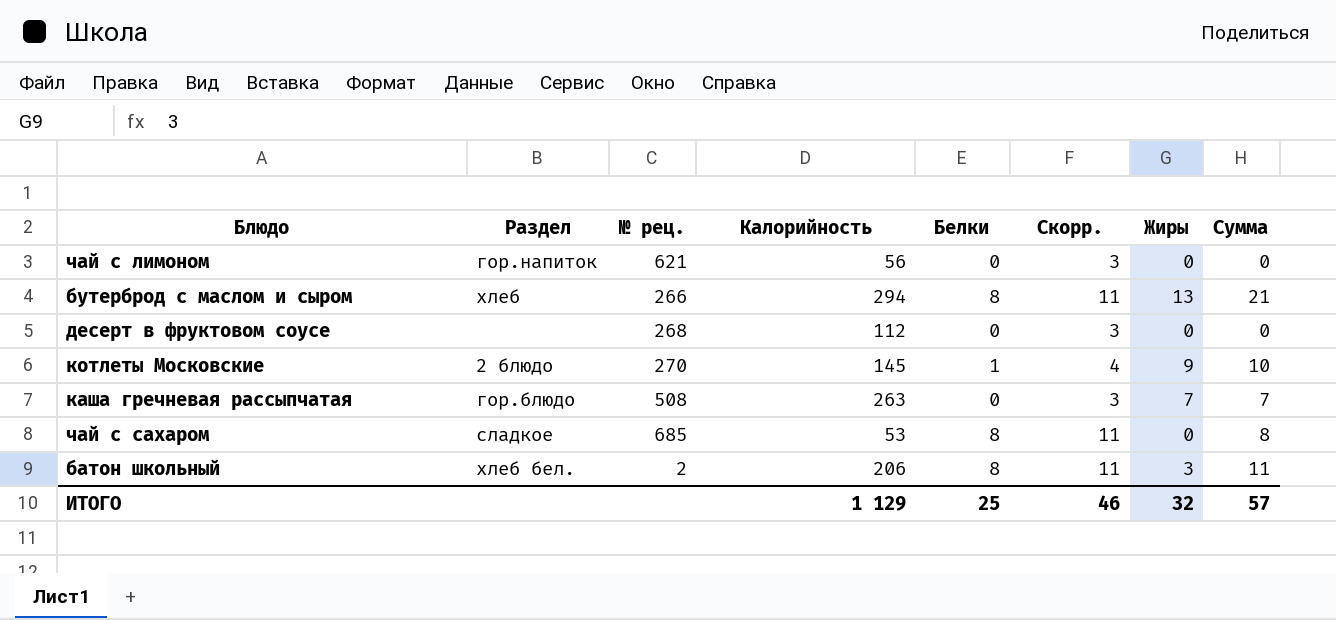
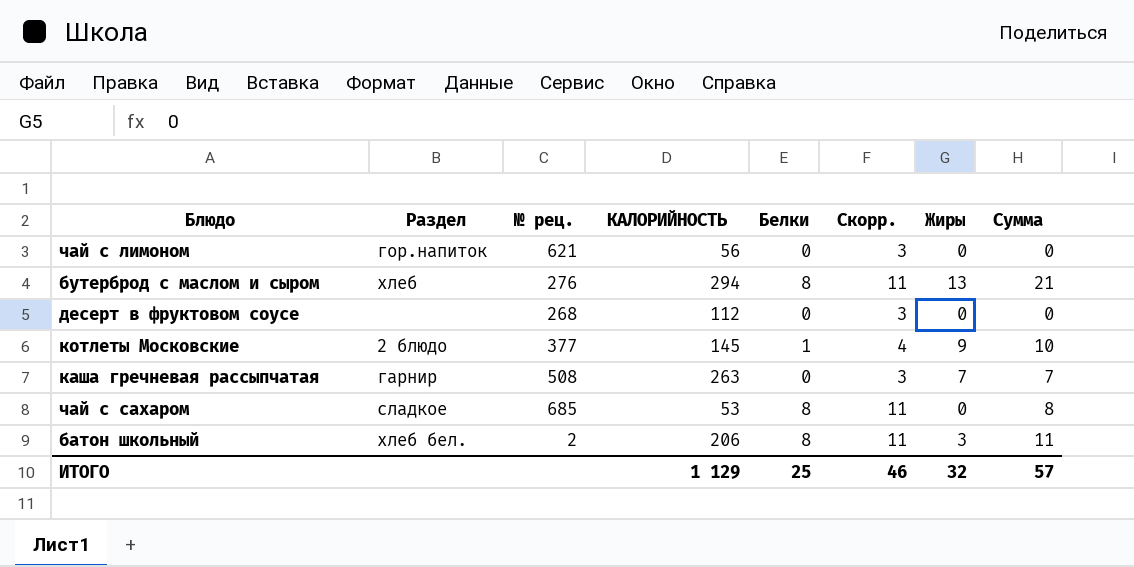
column name: Калорийность -> КАЛОРИЙНОСТЬ
бутерброд с маслом и сыром | № рец.: 266 -> 276
котлеты Московские | № рец.: 270 -> 377
каша гречневая рассыпчатая | Раздел: гор.блюдо -> гарнир

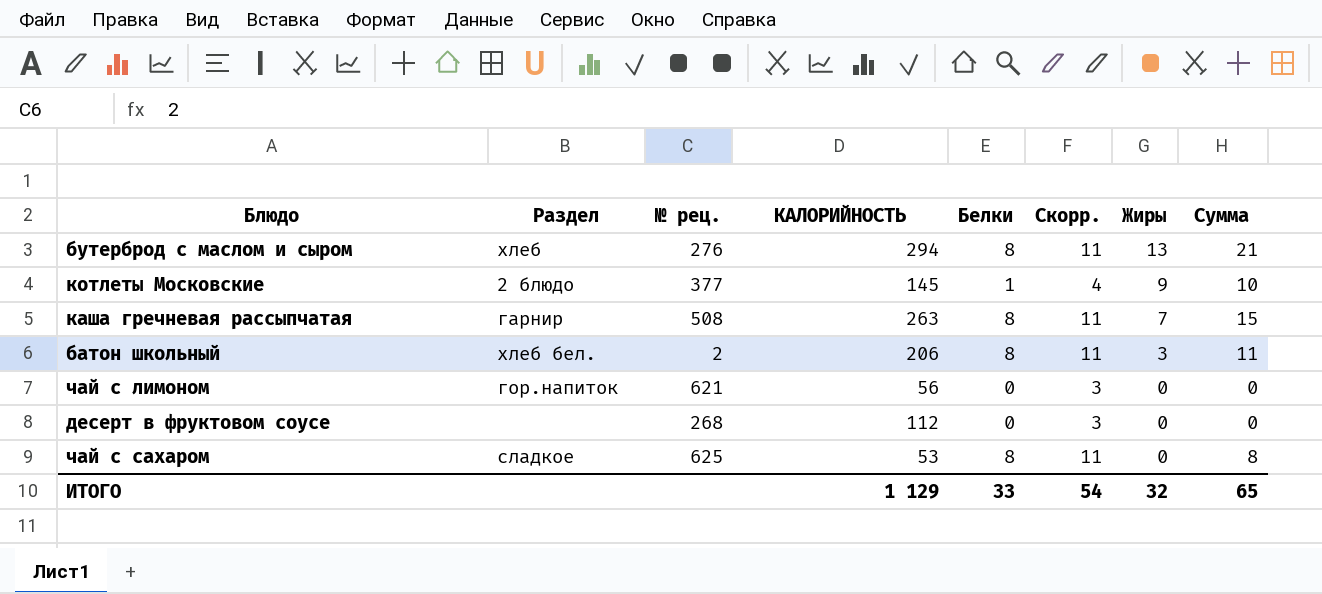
row order: none -> Жиры descending
каша гречневая рассыпчатая | Белки: 0 -> 8
каша гречневая рассыпчатая | Скорр.: 3 -> 11
каша гречневая рассыпчатая | Сумма: 7 -> 15
чай с сахаром | № рец.: 685 -> 625
ИТОГО | Белки: 25 -> 33
ИТОГО | Скорр.: 46 -> 54
ИТОГО | Сумма: 57 -> 65

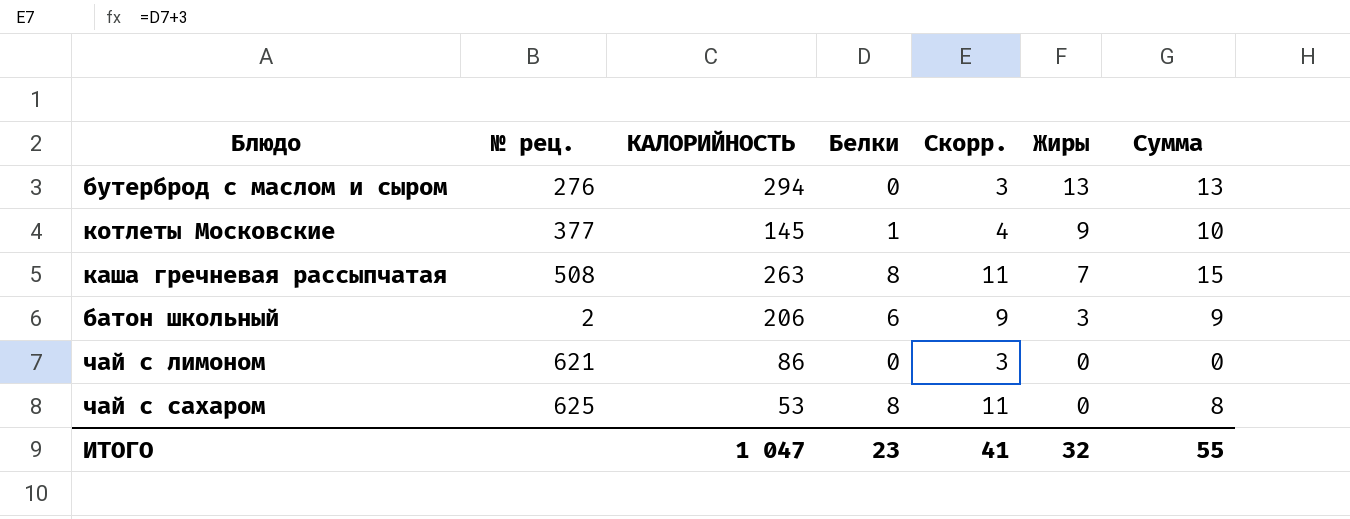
column Раздел | position: 2 -> none
row десерт в фруктовом соусе: none | 268 | 112 | 0 | 3 | 0 | 0 -> none
бутерброд с маслом и сыром | Белки: 8 -> 0
бутерброд с маслом и сыром | Скорр.: 11 -> 3
бутерброд с маслом и сыром | Сумма: 21 -> 13
батон школьный | Белки: 8 -> 6
батон школьный | Скорр.: 11 -> 9
батон школьный | Сумма: 11 -> 9
чай с лимоном | КАЛОРИЙНОСТЬ: 56 -> 86
ИТОГО | КАЛОРИЙНОСТЬ: 1 129 -> 1 047
ИТОГО | Белки: 33 -> 23
ИТОГО | Скорр.: 54 -> 41
ИТОГО | Сумма: 65 -> 55

